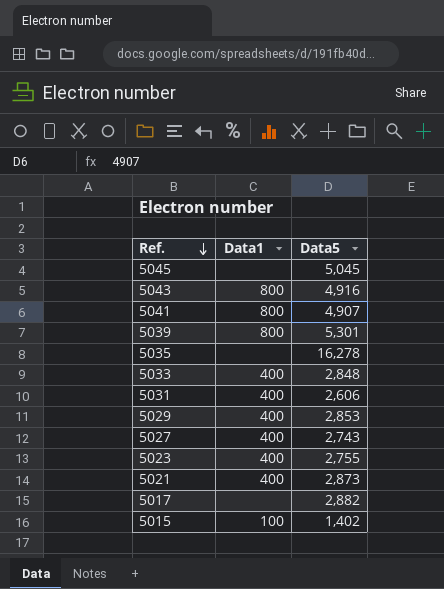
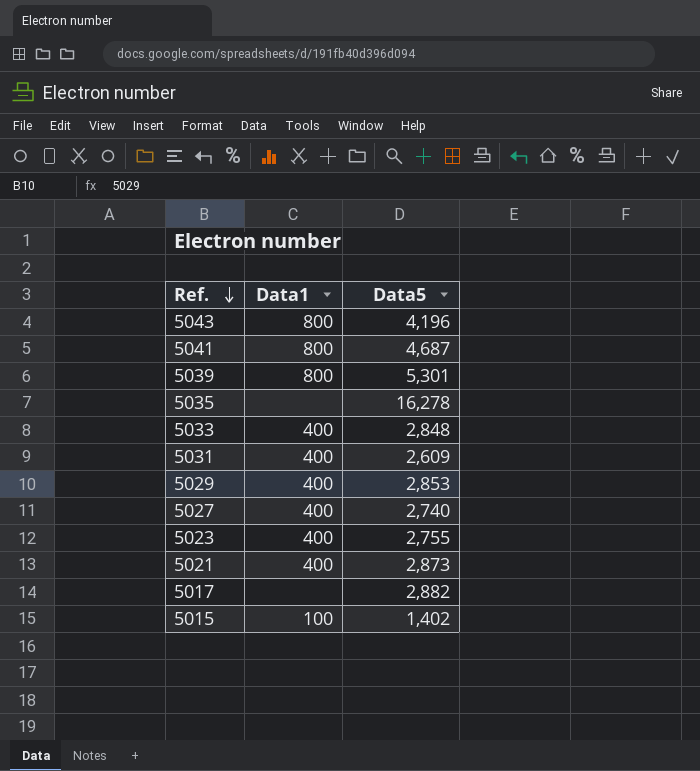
row 5045: none | 5,045 -> none
5043 | Data5: 4,916 -> 4,196
5041 | Data5: 4,907 -> 4,687
5031 | Data5: 2,606 -> 2,609
5027 | Data5: 2,743 -> 2,740

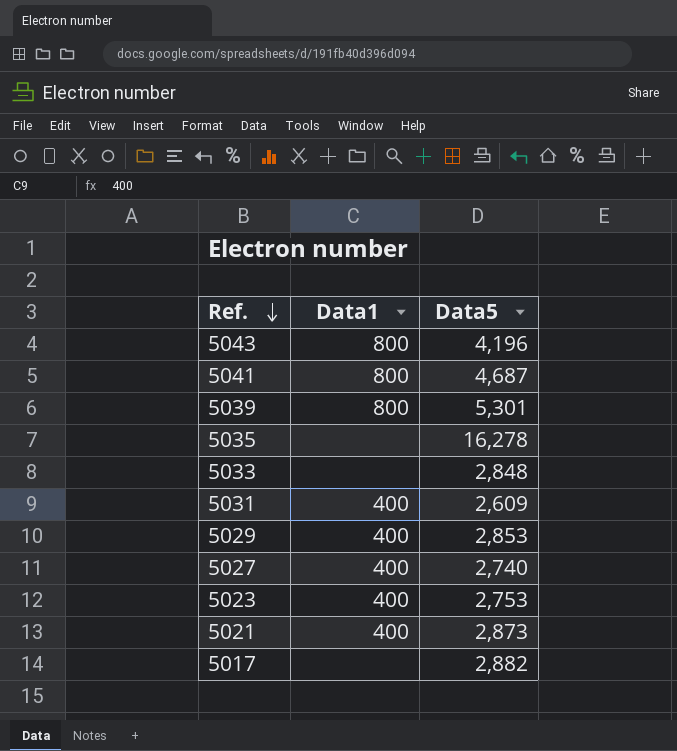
row 5015: 100 | 1,402 -> none
5033 | Data1: 400 -> none
5023 | Data5: 2,755 -> 2,753

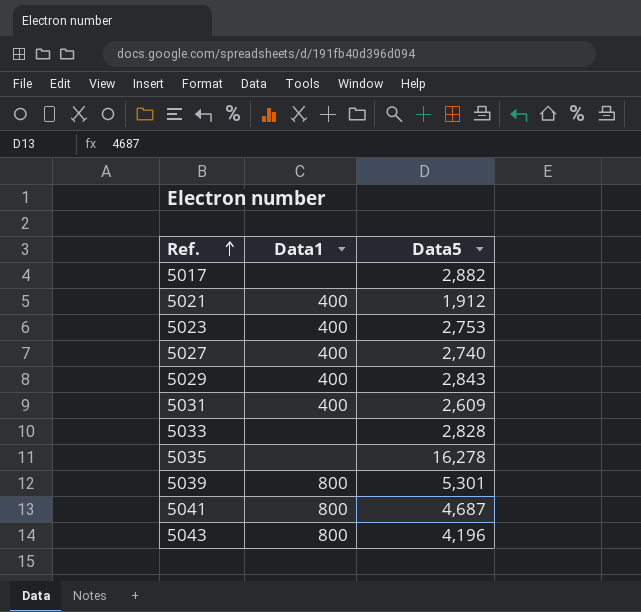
row order: Ref. descending -> Ref. ascending
5021 | Data5: 2,873 -> 1,912
5029 | Data5: 2,853 -> 2,843
5033 | Data5: 2,848 -> 2,828

